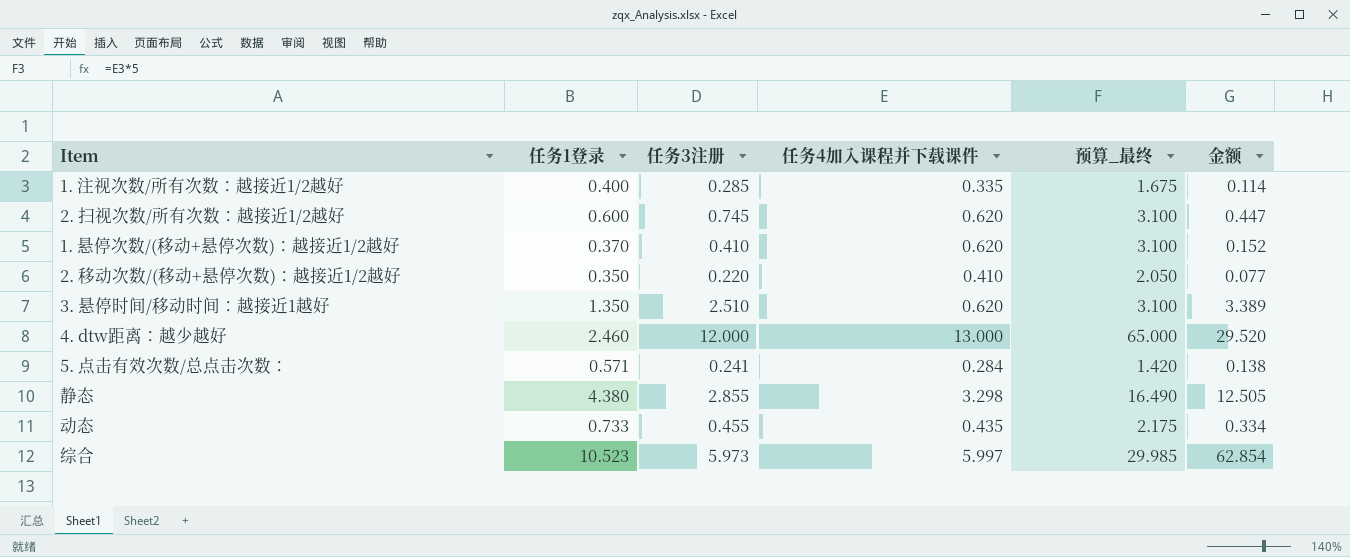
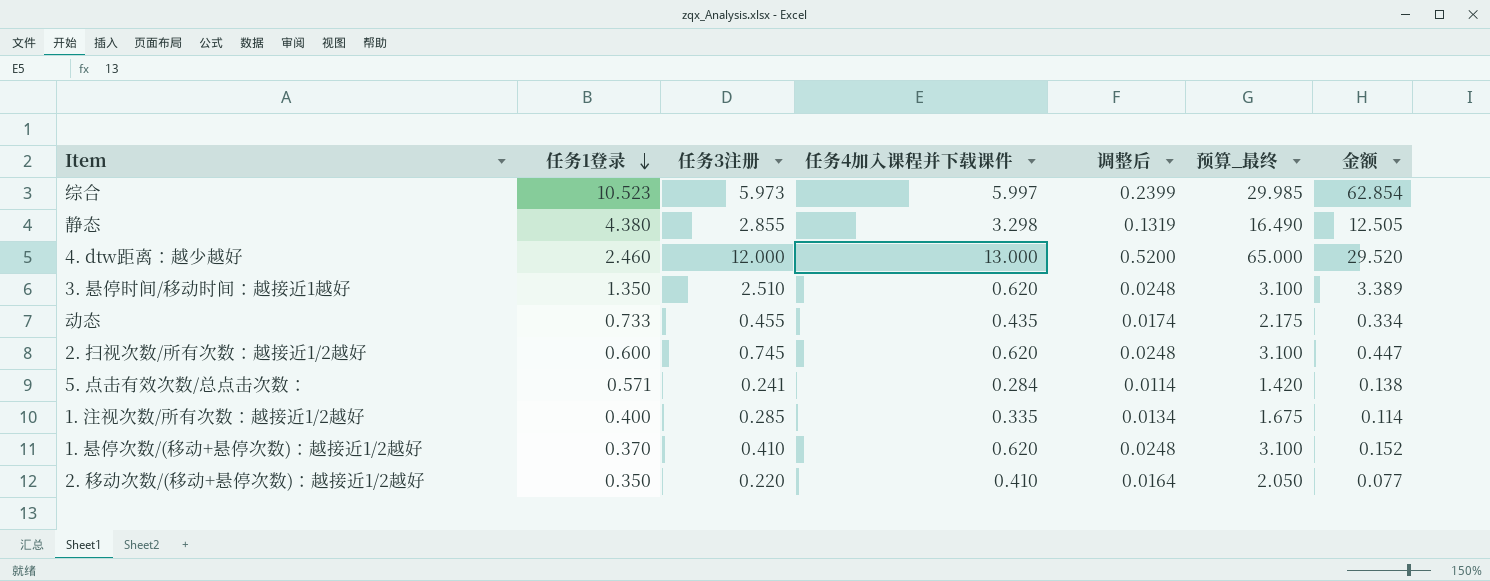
row order: none -> 任务1登录 descending
column 调整后 | formula: none -> [任务4加入课程并下载课件] * 0.04

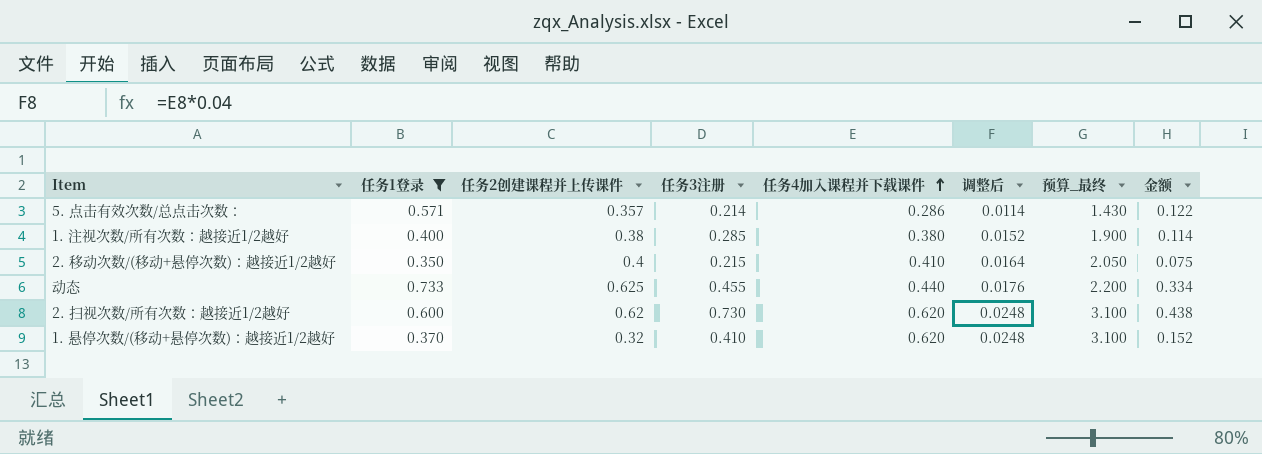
filter: none -> 任务1登录 <= 0.733
row order: 任务1登录 descending -> 任务4加入课程并下载课件 ascending
column 任务2创建课程并上传课件 | position: none -> 3
5. 点击有效次数/总点击次数： | 任务3注册: 0.241 -> 0.214
5. 点击有效次数/总点击次数： | 任务4加入课程并下载课件: 0.284 -> 0.286
5. 点击有效次数/总点击次数： | 预算_最终: 1.420 -> 1.430
5. 点击有效次数/总点击次数： | 金额: 0.138 -> 0.122
1. 注视次数/所有次数：越接近1/2越好 | 任务4加入课程并下载课件: 0.335 -> 0.380
1. 注视次数/所有次数：越接近1/2越好 | 调整后: 0.0134 -> 0.0152
1. 注视次数/所有次数：越接近1/2越好 | 预算_最终: 1.675 -> 1.900
2. 移动次数/(移动+悬停次数)：越接近1/2越好 | 任务3注册: 0.220 -> 0.215
2. 移动次数/(移动+悬停次数)：越接近1/2越好 | 金额: 0.077 -> 0.075
动态 | 任务4加入课程并下载课件: 0.435 -> 0.440
动态 | 调整后: 0.0174 -> 0.0176
动态 | 预算_最终: 2.175 -> 2.200
2. 扫视次数/所有次数：越接近1/2越好 | 任务3注册: 0.745 -> 0.730
2. 扫视次数/所有次数：越接近1/2越好 | 金额: 0.447 -> 0.438

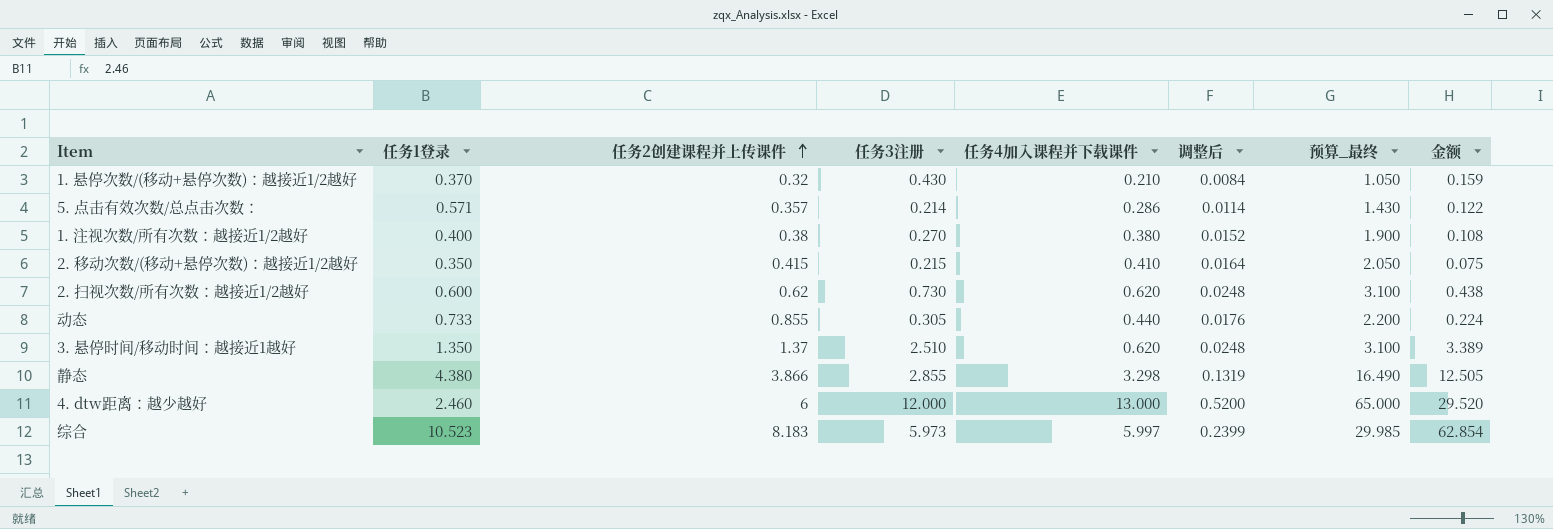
filter: 任务1登录 <= 0.733 -> none
row order: 任务4加入课程并下载课件 ascending -> 任务2创建课程并上传课件 ascending
1. 悬停次数/(移动+悬停次数)：越接近1/2越好 | 任务3注册: 0.410 -> 0.430
1. 悬停次数/(移动+悬停次数)：越接近1/2越好 | 任务4加入课程并下载课件: 0.620 -> 0.210
1. 悬停次数/(移动+悬停次数)：越接近1/2越好 | 调整后: 0.0248 -> 0.0084
1. 悬停次数/(移动+悬停次数)：越接近1/2越好 | 预算_最终: 3.100 -> 1.050
1. 悬停次数/(移动+悬停次数)：越接近1/2越好 | 金额: 0.152 -> 0.159
1. 注视次数/所有次数：越接近1/2越好 | 任务3注册: 0.285 -> 0.270
1. 注视次数/所有次数：越接近1/2越好 | 金额: 0.114 -> 0.108
2. 移动次数/(移动+悬停次数)：越接近1/2越好 | 任务2创建课程并上传课件: 0.4 -> 0.415
动态 | 任务2创建课程并上传课件: 0.625 -> 0.855
动态 | 任务3注册: 0.455 -> 0.305
动态 | 金额: 0.334 -> 0.224

